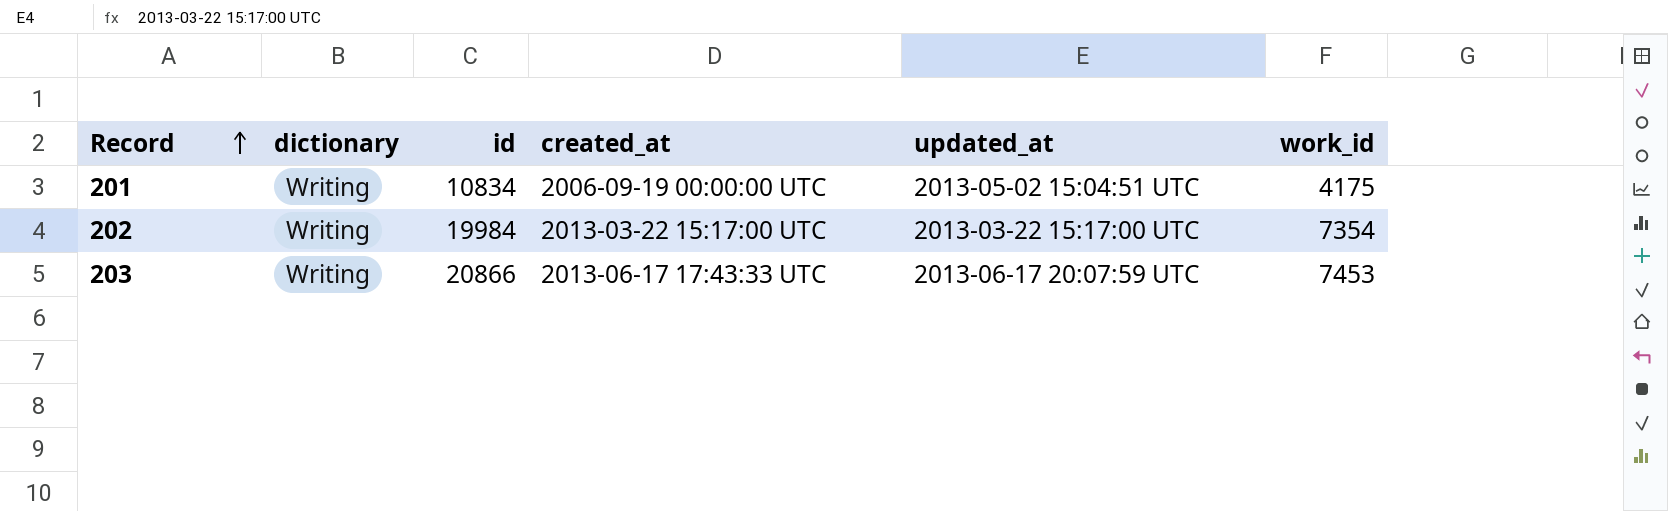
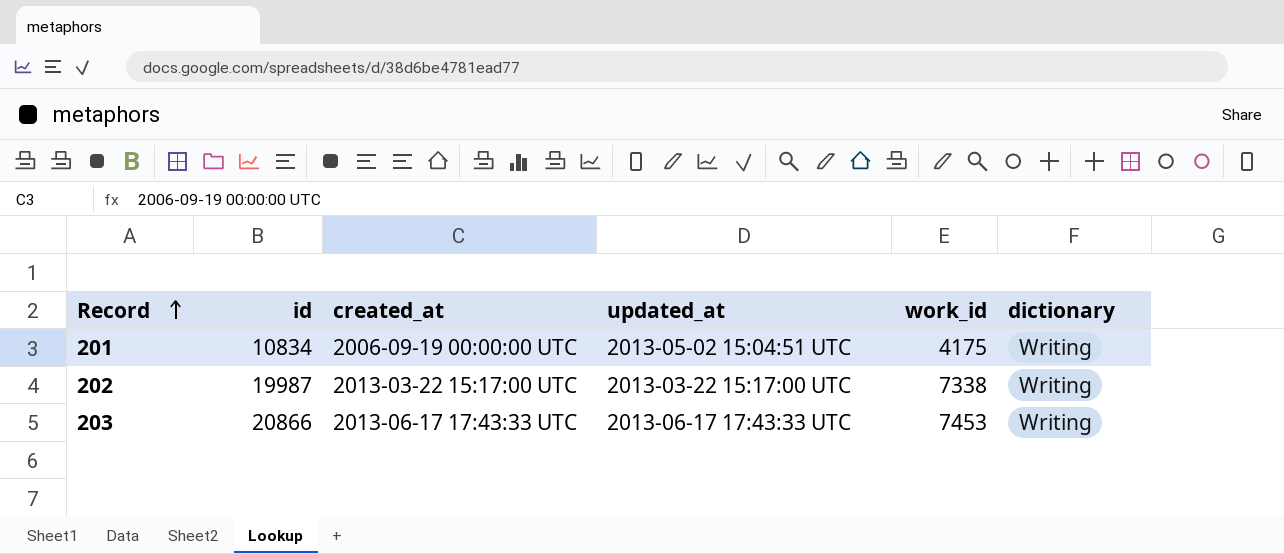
column dictionary | position: 2 -> 6
202 | id: 19984 -> 19987
202 | work_id: 7354 -> 7338
203 | updated_at: 2013-06-17 20:07:59 UTC -> 2013-06-17 17:43:33 UTC

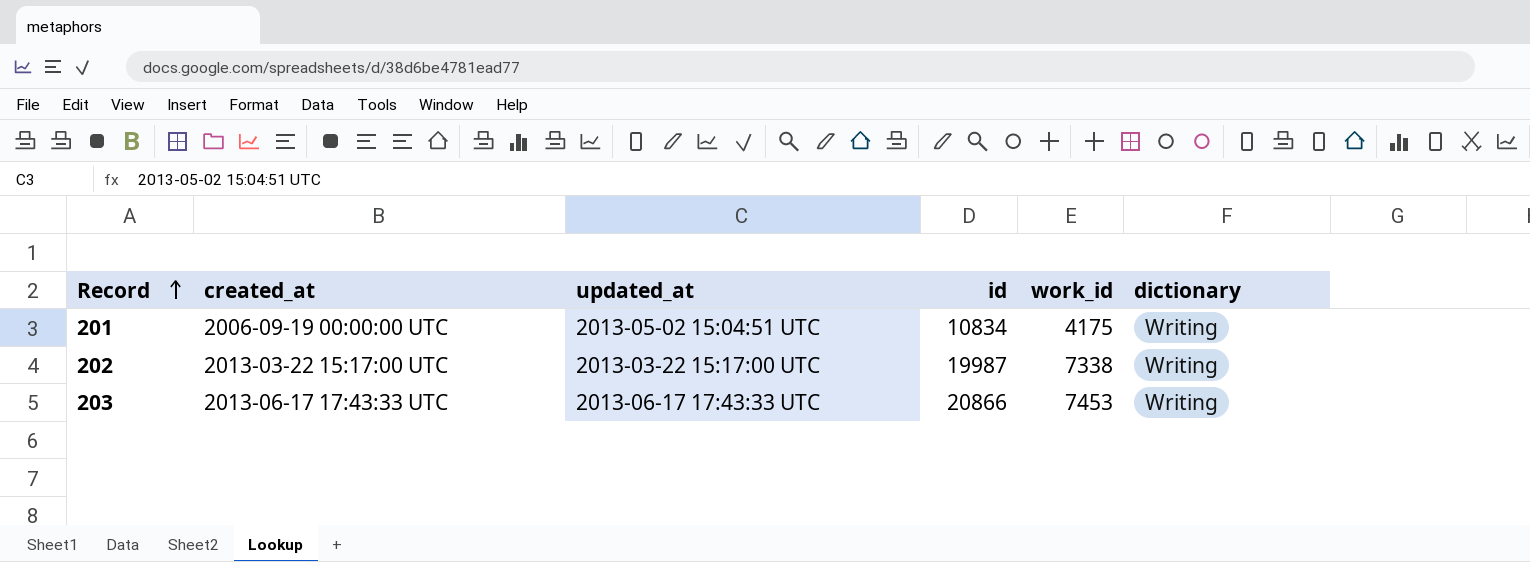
column id | position: 2 -> 4

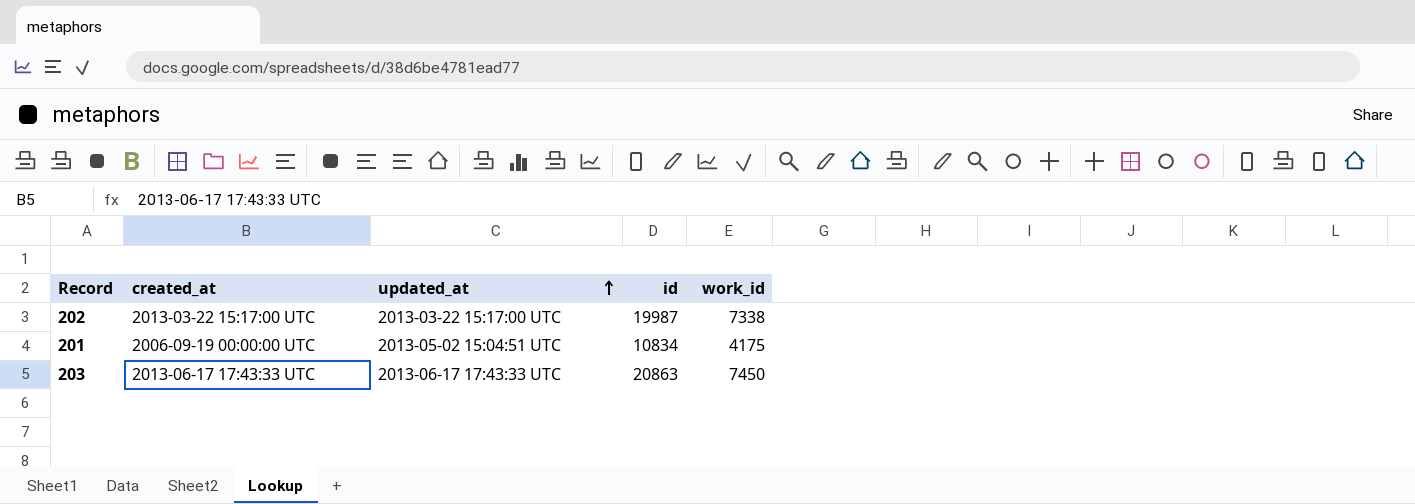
row order: Record ascending -> updated_at ascending
column dictionary | position: 6 -> none
203 | id: 20866 -> 20863
203 | work_id: 7453 -> 7450

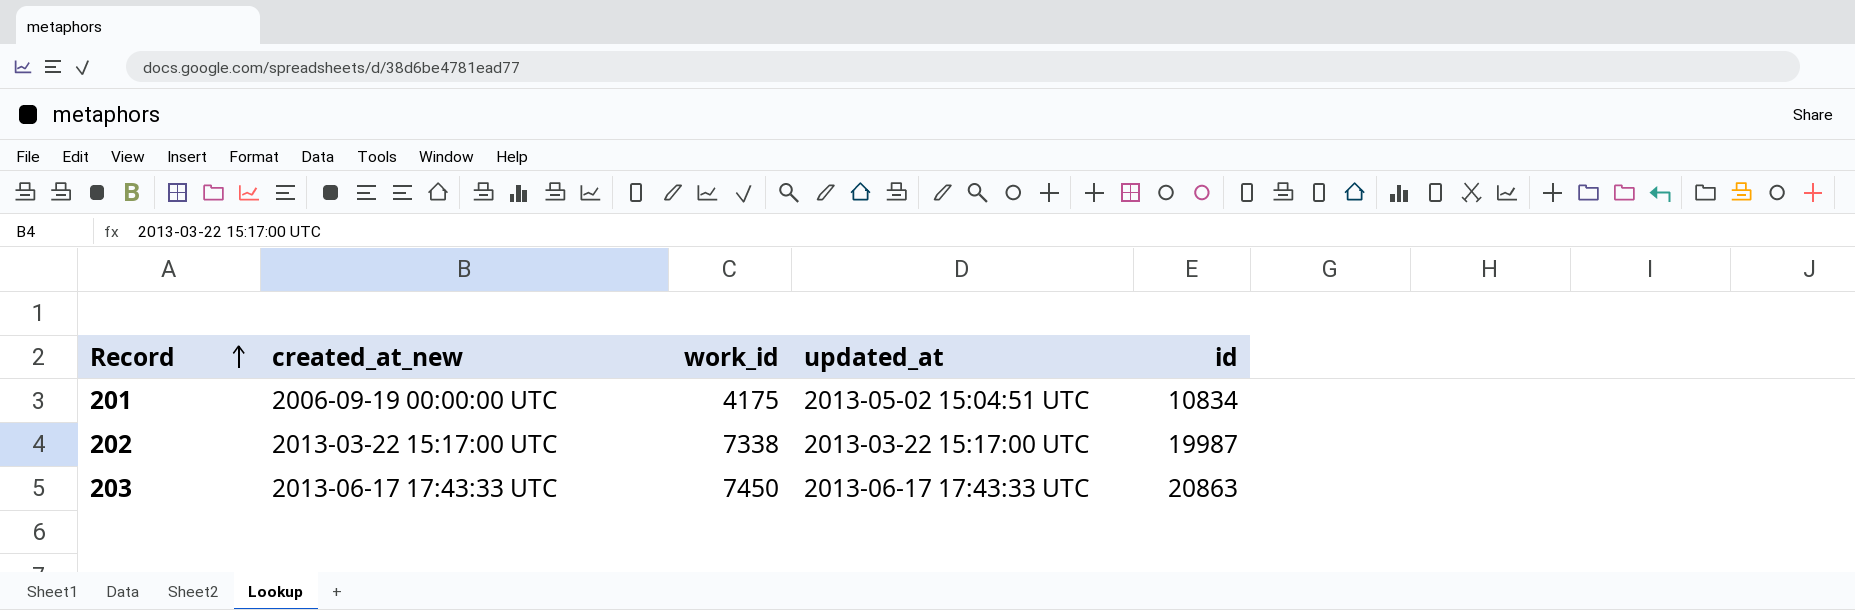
row order: updated_at ascending -> Record ascending
column name: created_at -> created_at_new
column work_id | position: 5 -> 3

